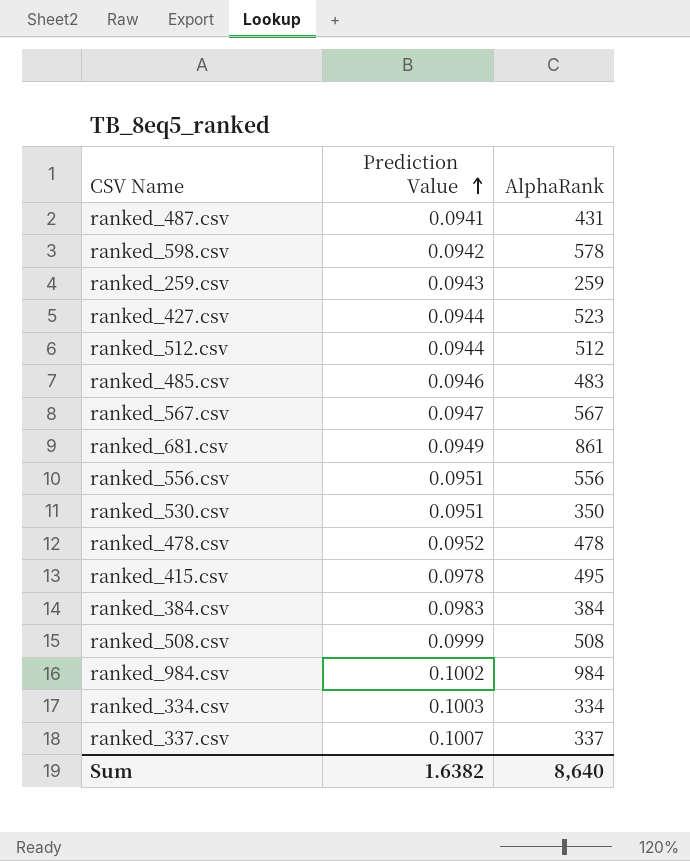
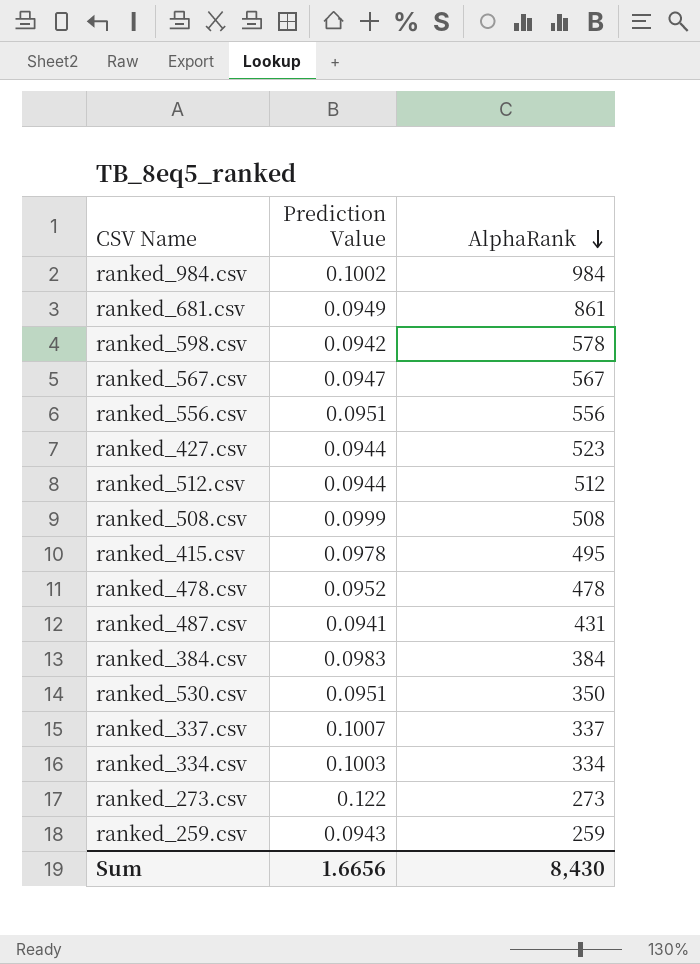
row order: Prediction Value ascending -> AlphaRank descending
row ranked_485.csv: 0.0946 | 483 -> none
row ranked_273.csv: none -> 0.122 | 273
Sum | Prediction Value: 1.6382 -> 1.6656
Sum | AlphaRank: 8,640 -> 8,430

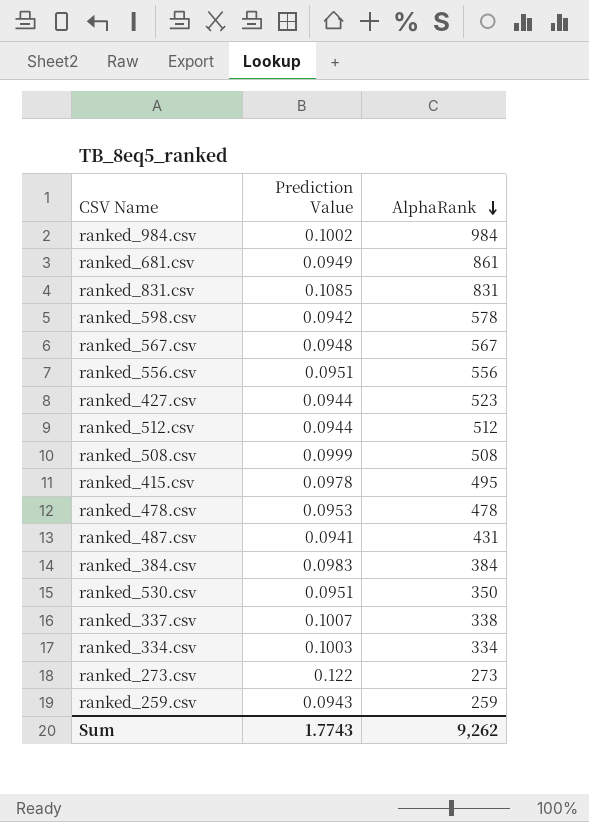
row ranked_831.csv: none -> 0.1085 | 831
ranked_567.csv | Prediction Value: 0.0947 -> 0.0948
ranked_478.csv | Prediction Value: 0.0952 -> 0.0953
ranked_337.csv | AlphaRank: 337 -> 338
Sum | Prediction Value: 1.6656 -> 1.7743
Sum | AlphaRank: 8,430 -> 9,262

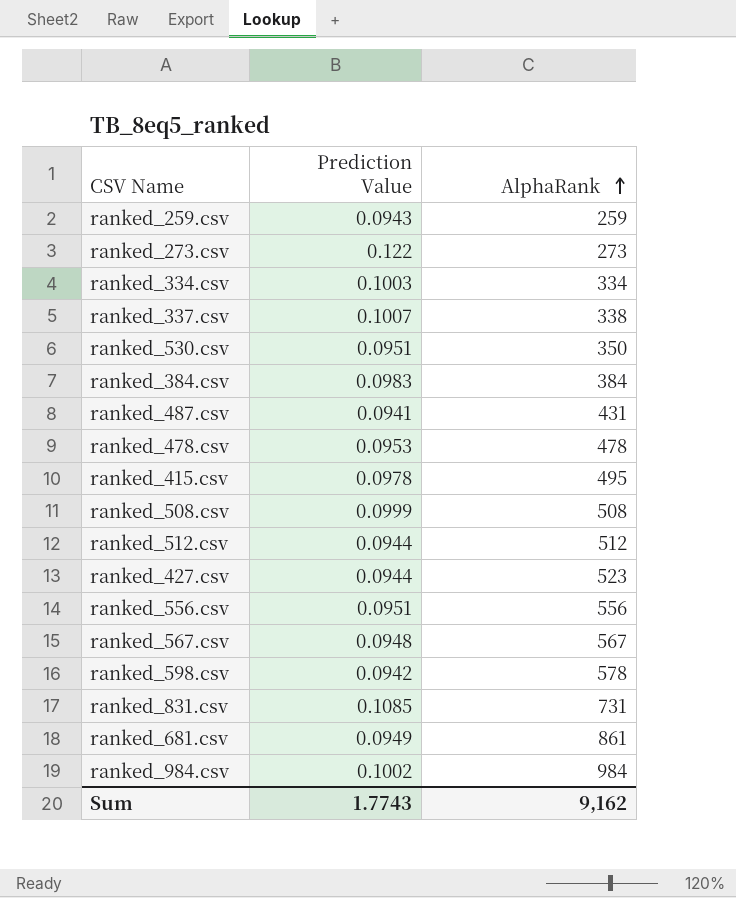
row order: AlphaRank descending -> AlphaRank ascending
ranked_831.csv | AlphaRank: 831 -> 731
Sum | AlphaRank: 9,262 -> 9,162

